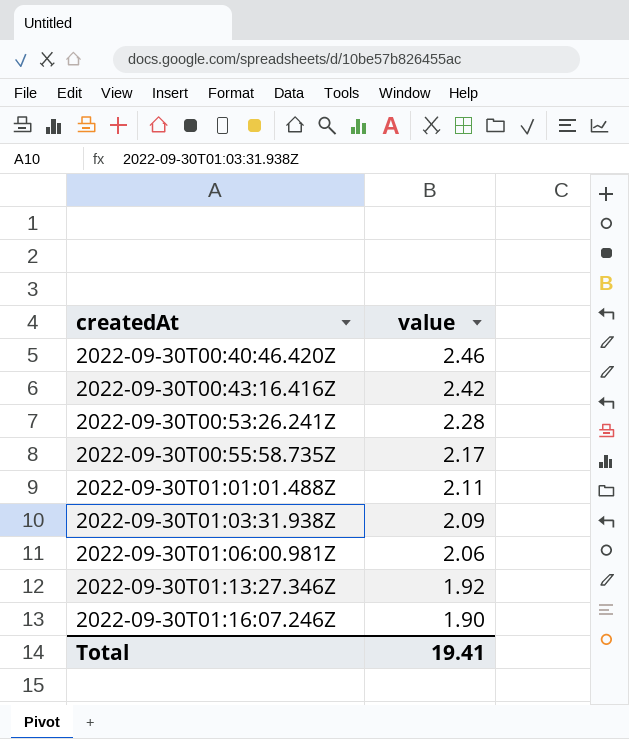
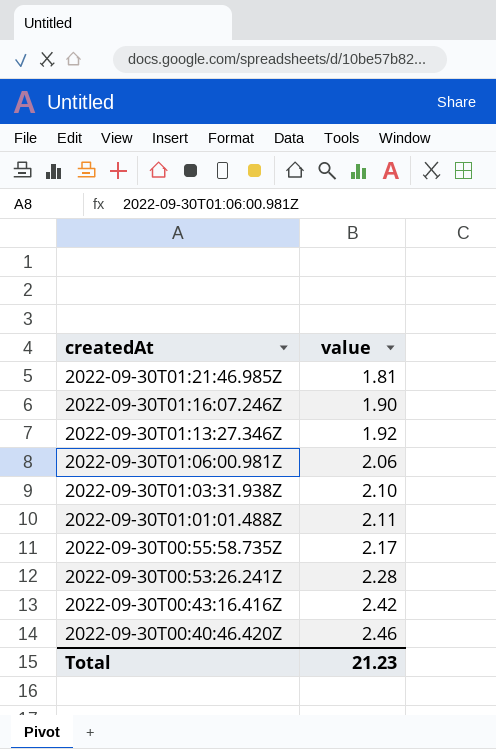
row order: createdAt ascending -> createdAt descending
row 2022-09-30T01:21:46.985Z: none -> 1.81
2022-09-30T01:03:31.938Z | value: 2.09 -> 2.10
Total | value: 19.41 -> 21.23

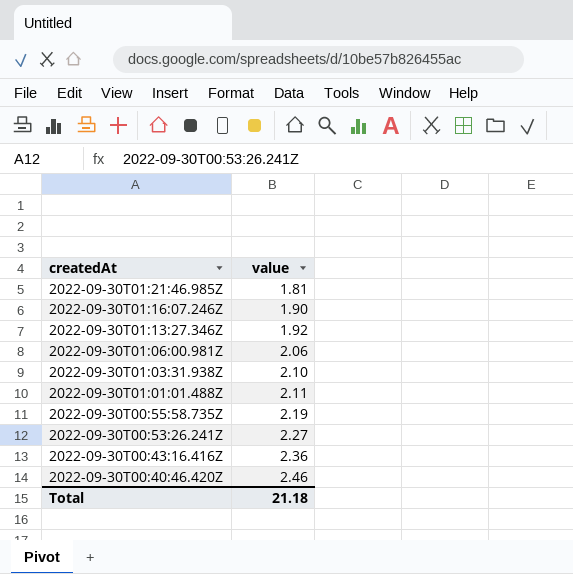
2022-09-30T00:55:58.735Z | value: 2.17 -> 2.19
2022-09-30T00:53:26.241Z | value: 2.28 -> 2.27
2022-09-30T00:43:16.416Z | value: 2.42 -> 2.36
Total | value: 21.23 -> 21.18

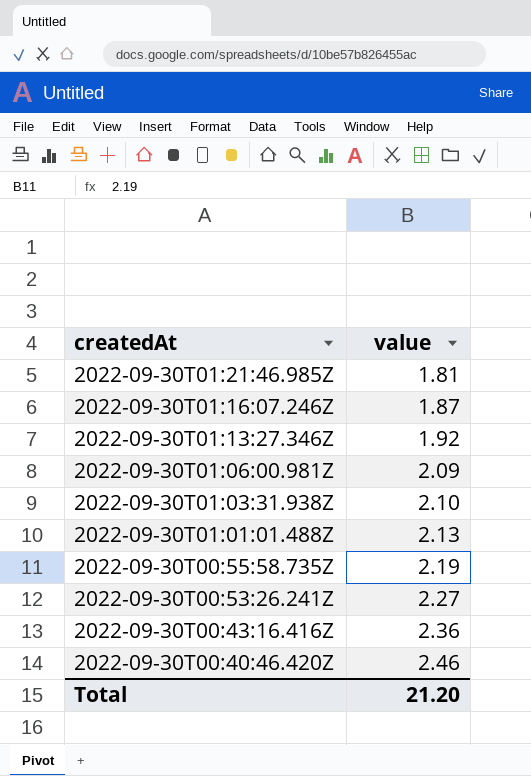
2022-09-30T01:16:07.246Z | value: 1.90 -> 1.87
2022-09-30T01:06:00.981Z | value: 2.06 -> 2.09
2022-09-30T01:01:01.488Z | value: 2.11 -> 2.13
Total | value: 21.18 -> 21.20

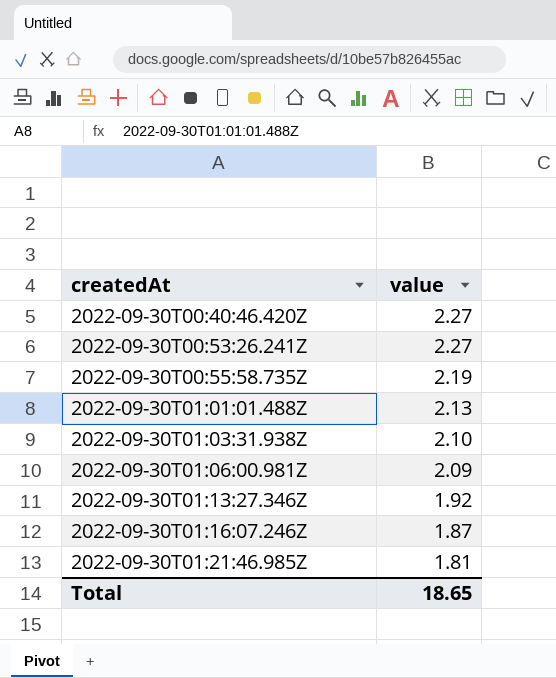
row order: createdAt descending -> createdAt ascending
row 2022-09-30T00:43:16.416Z: 2.36 -> none
2022-09-30T00:40:46.420Z | value: 2.46 -> 2.27
Total | value: 21.20 -> 18.65

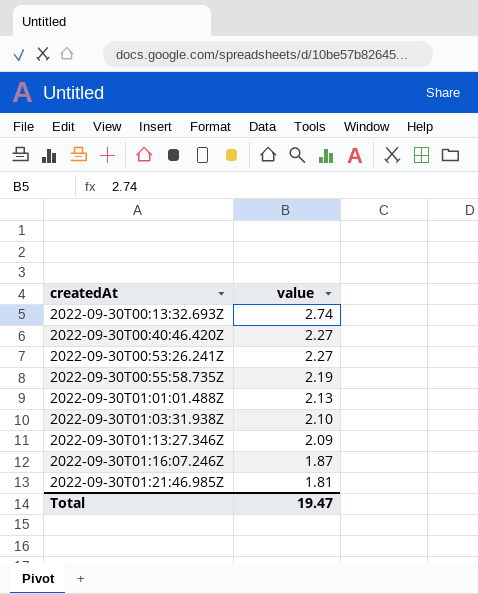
row 2022-09-30T01:06:00.981Z: 2.09 -> none
row 2022-09-30T00:13:32.693Z: none -> 2.74
2022-09-30T01:13:27.346Z | value: 1.92 -> 2.09
Total | value: 18.65 -> 19.47

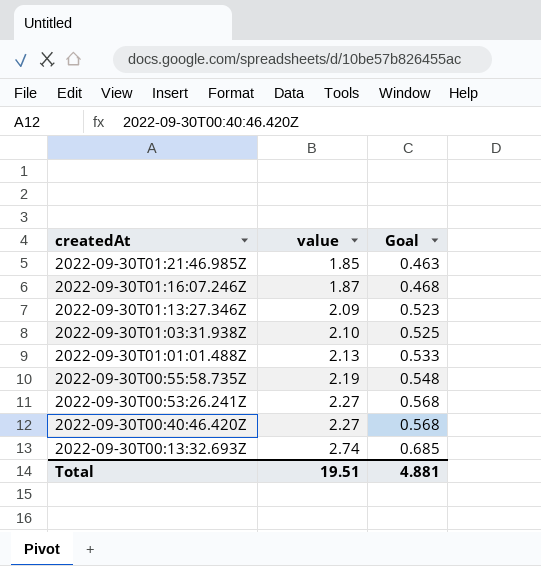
row order: createdAt ascending -> createdAt descending
column Goal | formula: none -> [value] * 0.25
2022-09-30T01:21:46.985Z | value: 1.81 -> 1.85
Total | value: 19.47 -> 19.51

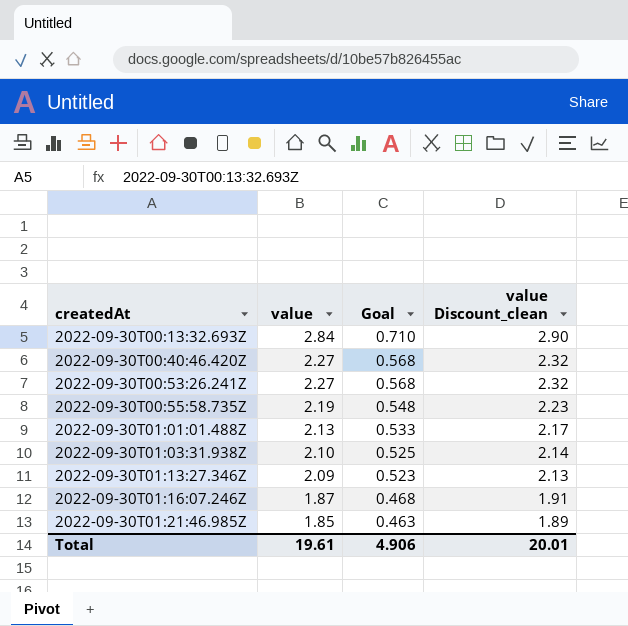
row order: createdAt descending -> createdAt ascending
column value Discount_clean | formula: none -> [value] * 1.02
2022-09-30T00:13:32.693Z | value: 2.74 -> 2.84
2022-09-30T00:13:32.693Z | Goal: 0.685 -> 0.710
Total | value: 19.51 -> 19.61
Total | Goal: 4.881 -> 4.906

